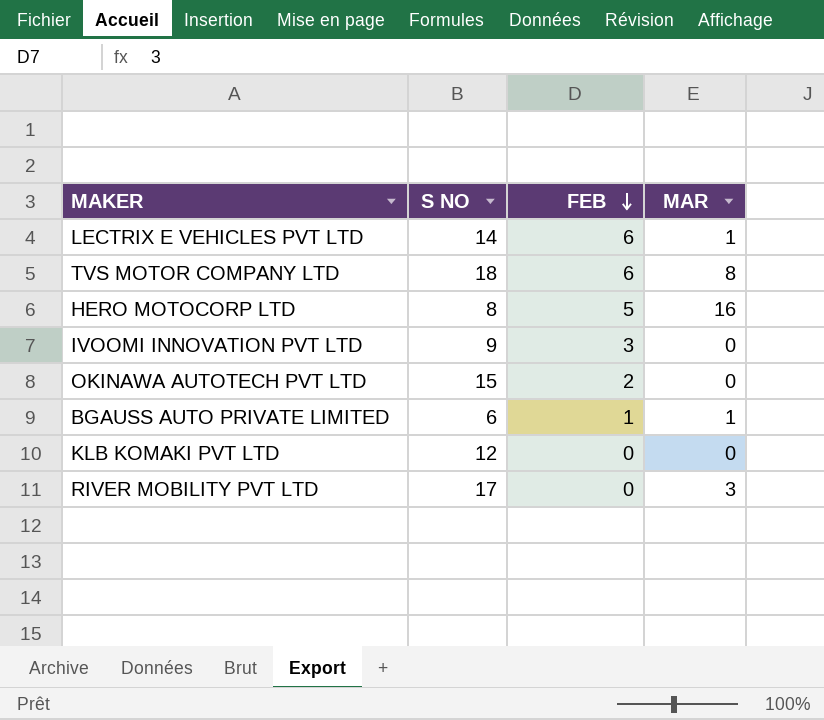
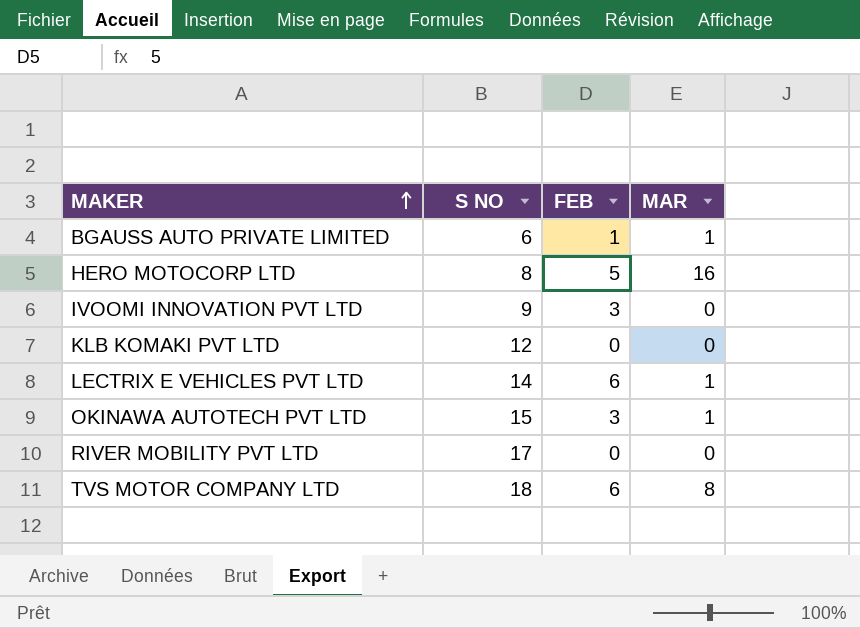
row order: FEB descending -> MAKER ascending
OKINAWA AUTOTECH PVT LTD | FEB: 2 -> 3
OKINAWA AUTOTECH PVT LTD | MAR: 0 -> 1
RIVER MOBILITY PVT LTD | MAR: 3 -> 0

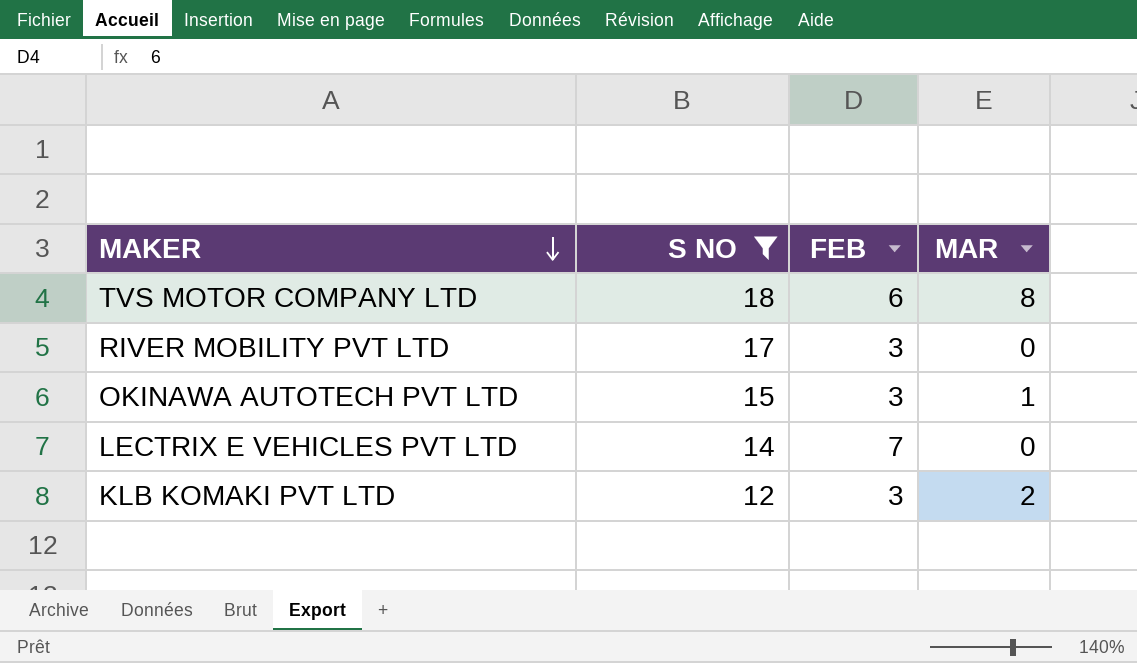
filter: none -> S NO >= 12
row order: MAKER ascending -> MAKER descending
RIVER MOBILITY PVT LTD | FEB: 0 -> 3
LECTRIX E VEHICLES PVT LTD | FEB: 6 -> 7
LECTRIX E VEHICLES PVT LTD | MAR: 1 -> 0
KLB KOMAKI PVT LTD | FEB: 0 -> 3
KLB KOMAKI PVT LTD | MAR: 0 -> 2

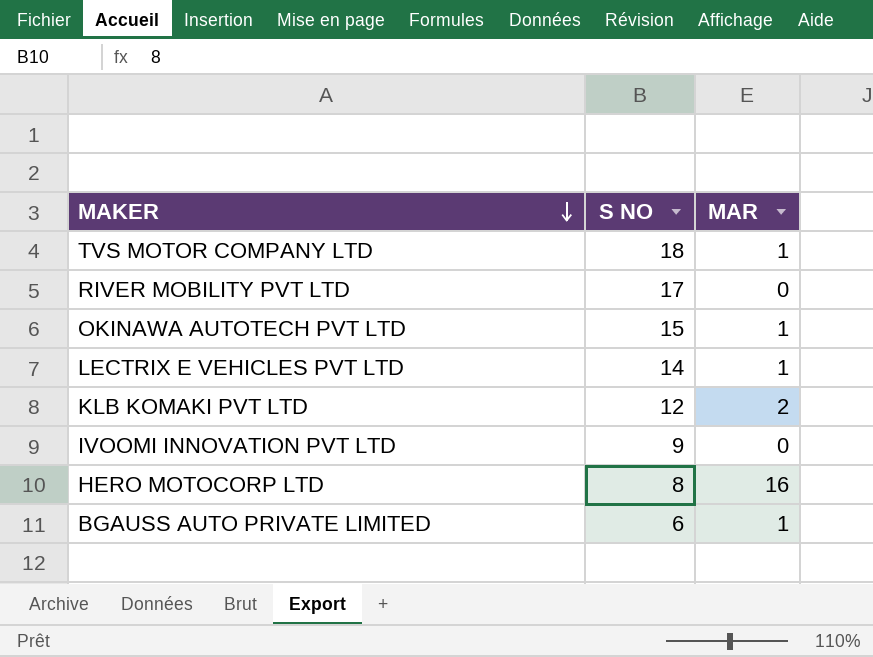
filter: S NO >= 12 -> none
column FEB | position: 3 -> none
TVS MOTOR COMPANY LTD | MAR: 8 -> 1
LECTRIX E VEHICLES PVT LTD | MAR: 0 -> 1

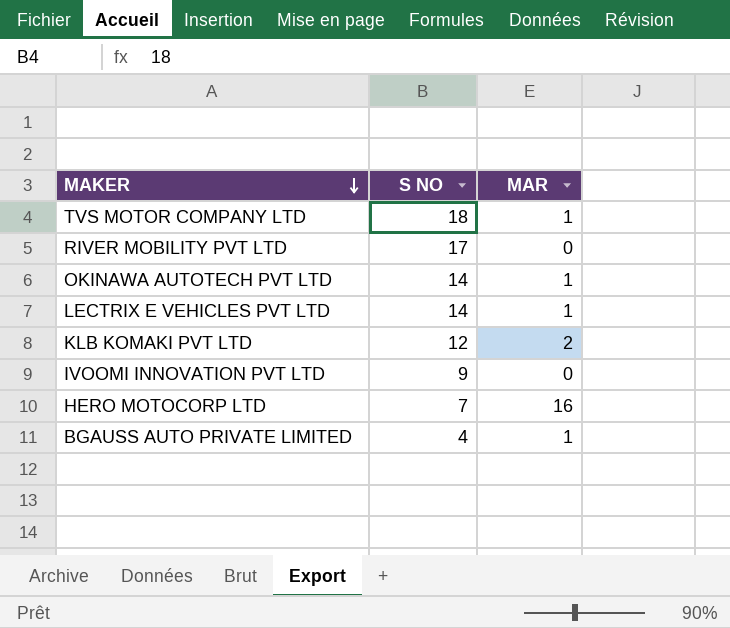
OKINAWA AUTOTECH PVT LTD | S NO: 15 -> 14
HERO MOTOCORP LTD | S NO: 8 -> 7
BGAUSS AUTO PRIVATE LIMITED | S NO: 6 -> 4

